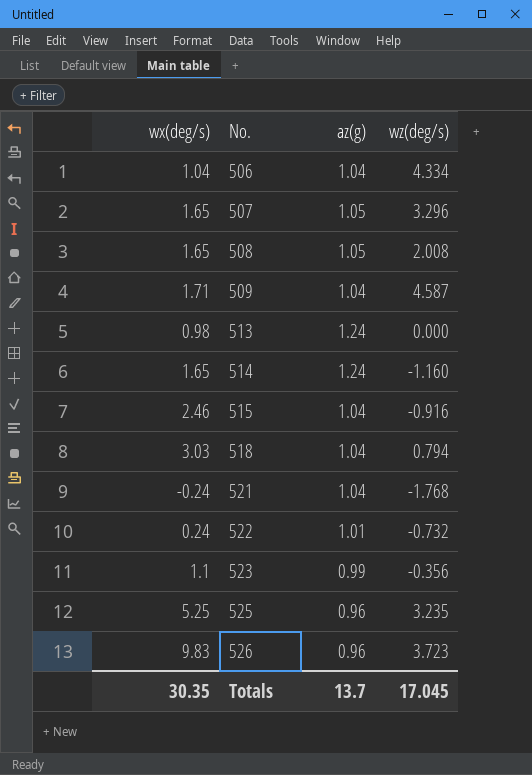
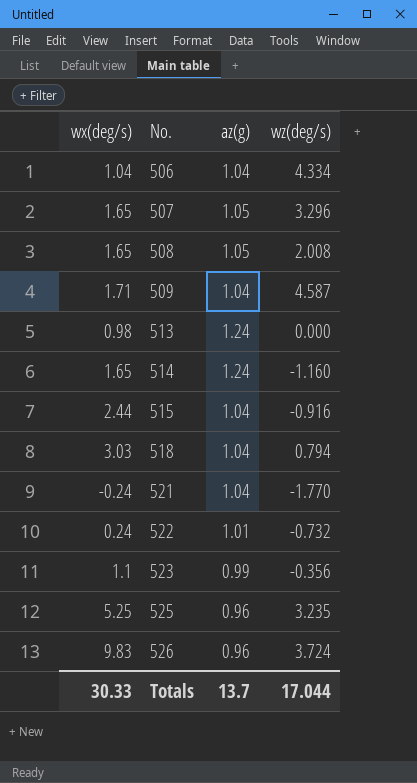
515 | wx(deg/s): 2.46 -> 2.44
521 | wz(deg/s): -1.768 -> -1.770
526 | wz(deg/s): 3.723 -> 3.724
Totals | wx(deg/s): 30.35 -> 30.33
Totals | wz(deg/s): 17.045 -> 17.044

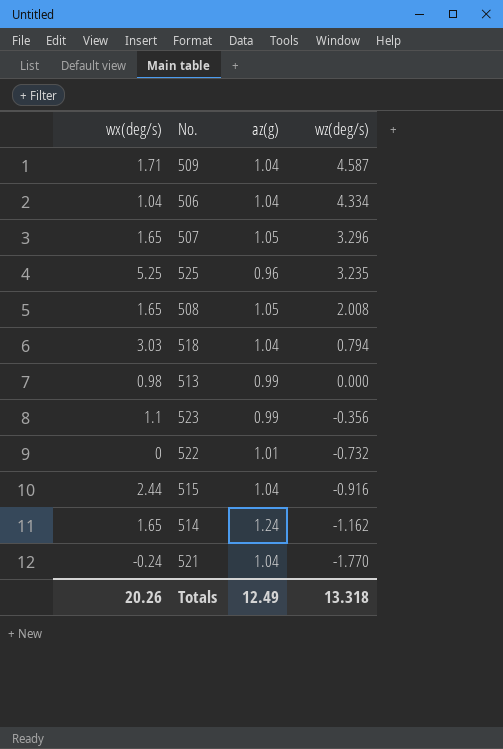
row order: No. ascending -> wz(deg/s) descending
row 526: 9.83 | 0.96 | 3.724 -> none
513 | az(g): 1.24 -> 0.99
522 | wx(deg/s): 0.24 -> 0
514 | wz(deg/s): -1.160 -> -1.162
Totals | wx(deg/s): 30.33 -> 20.26
Totals | az(g): 13.7 -> 12.49
Totals | wz(deg/s): 17.044 -> 13.318

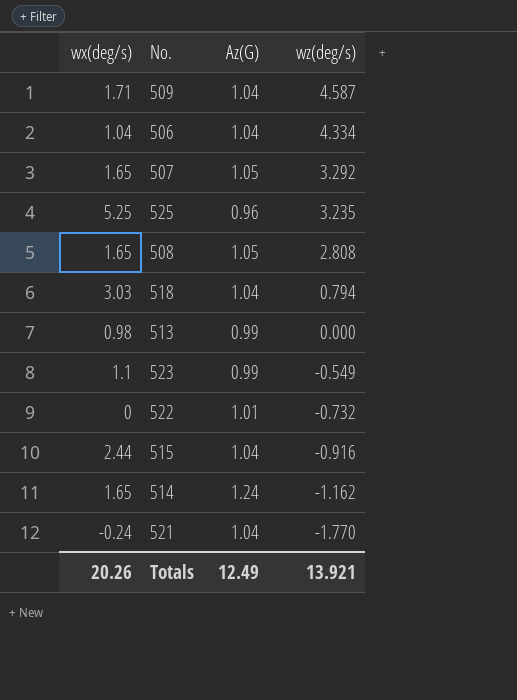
column name: az(g) -> Az(G)
507 | wz(deg/s): 3.296 -> 3.292
508 | wz(deg/s): 2.008 -> 2.808
523 | wz(deg/s): -0.356 -> -0.549
Totals | wz(deg/s): 13.318 -> 13.921

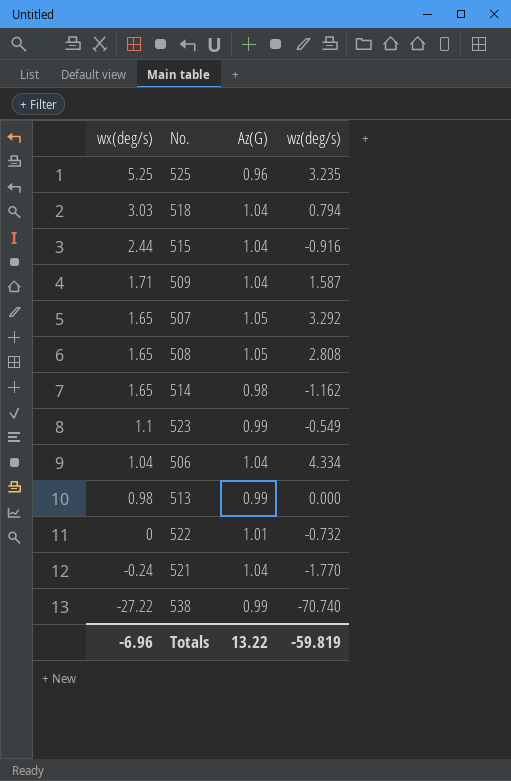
row order: wz(deg/s) descending -> wx(deg/s) descending
509 | wz(deg/s): 4.587 -> 1.587
514 | Az(G): 1.24 -> 0.98
row 538: none -> -27.22 | 0.99 | -70.740
Totals | wx(deg/s): 20.26 -> -6.96
Totals | Az(G): 12.49 -> 13.22
Totals | wz(deg/s): 13.921 -> -59.819

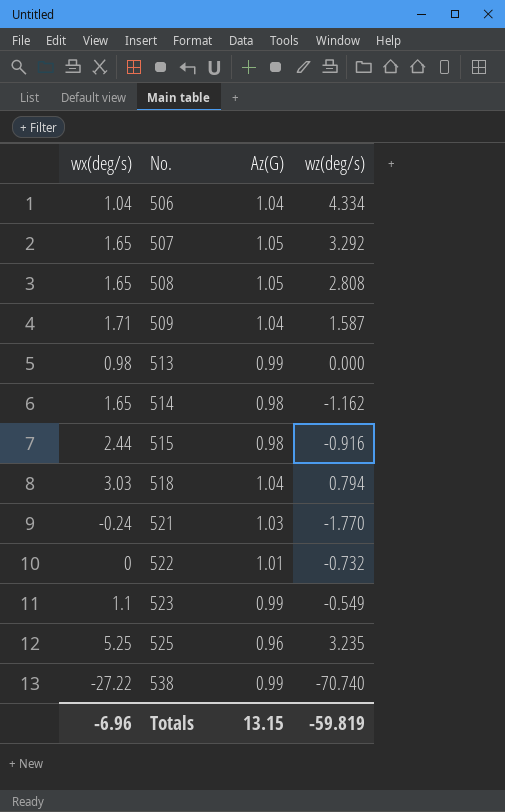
row order: wx(deg/s) descending -> No. ascending
515 | Az(G): 1.04 -> 0.98
521 | Az(G): 1.04 -> 1.03
Totals | Az(G): 13.22 -> 13.15

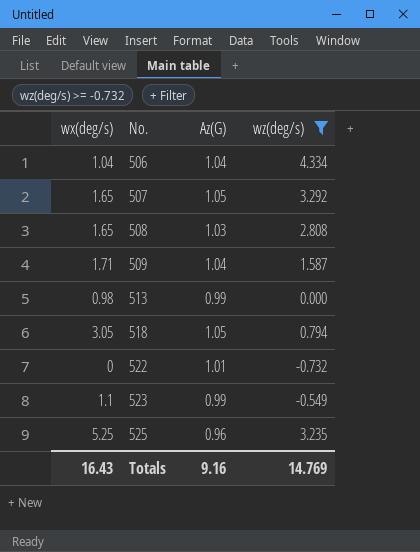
filter: none -> wz(deg/s) >= -0.732
508 | Az(G): 1.05 -> 1.03
518 | wx(deg/s): 3.03 -> 3.05
518 | Az(G): 1.04 -> 1.05
Totals | wx(deg/s): -6.96 -> 16.43
Totals | Az(G): 13.15 -> 9.16
Totals | wz(deg/s): -59.819 -> 14.769

